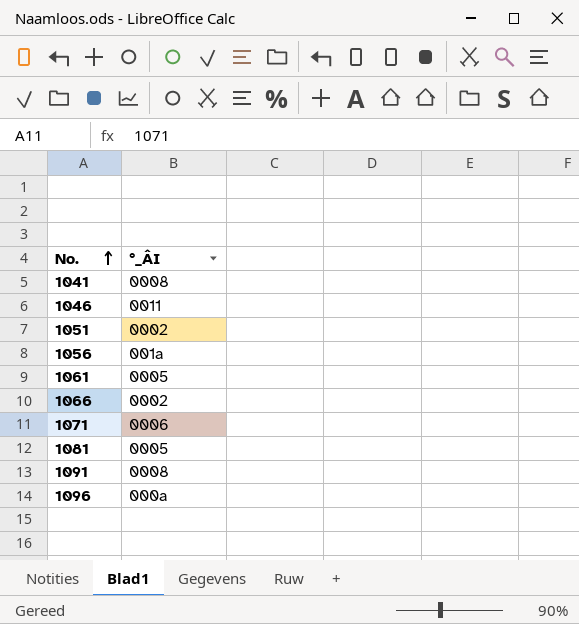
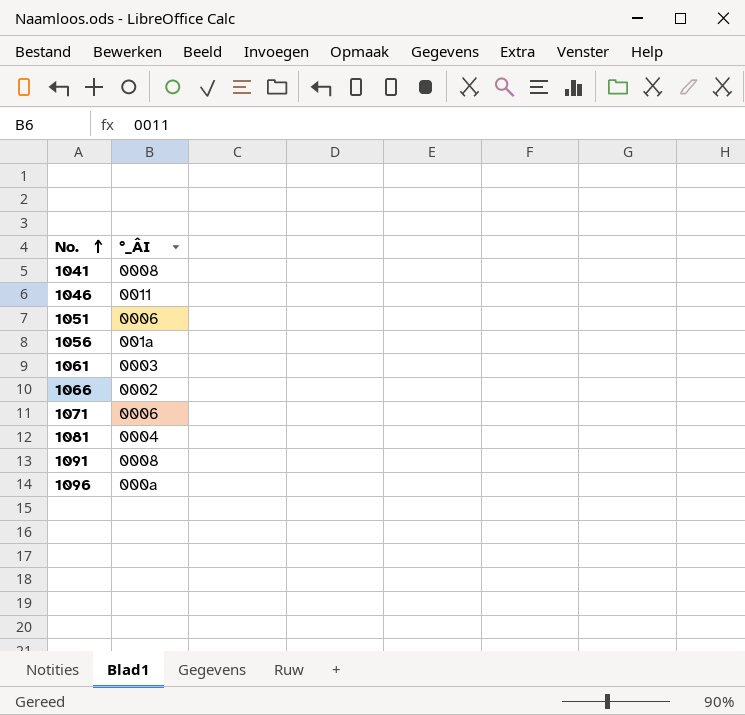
1051 | °_ÂI: 0002 -> 0006
1061 | °_ÂI: 0005 -> 0003
1081 | °_ÂI: 0005 -> 0004

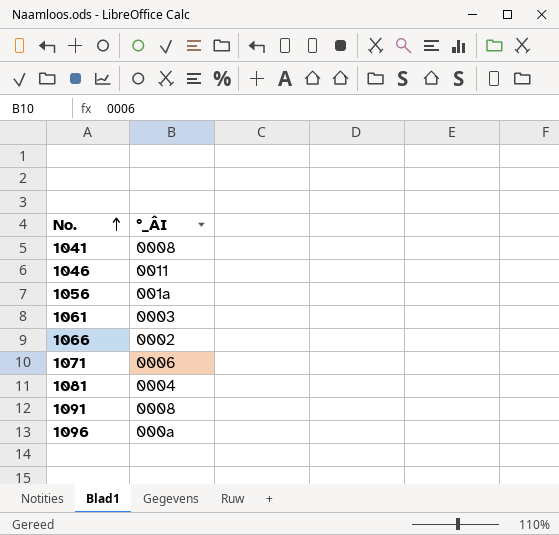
row 1051: 0006 -> none

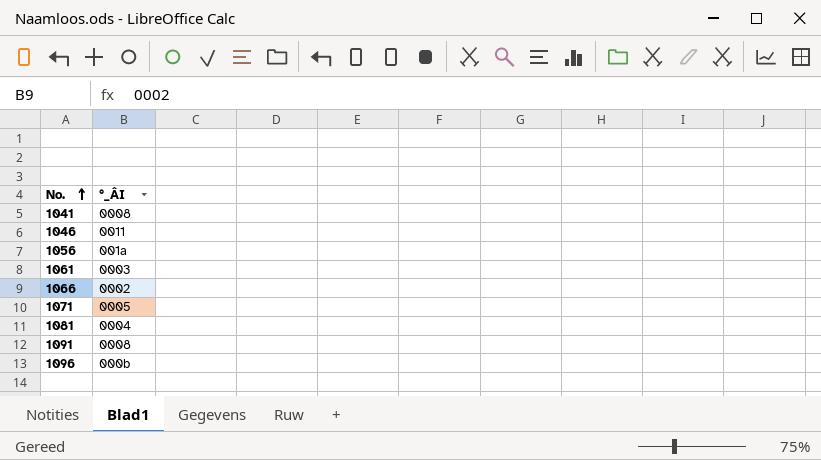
1071 | °_ÂI: 0006 -> 0005
1096 | °_ÂI: 000a -> 000b

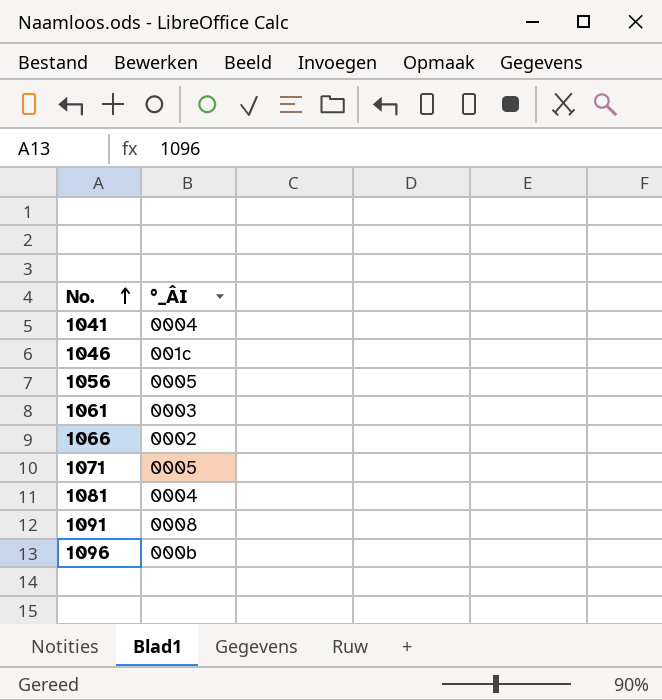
1041 | °_ÂI: 0008 -> 0004
1046 | °_ÂI: 0011 -> 001c
1056 | °_ÂI: 001a -> 0005

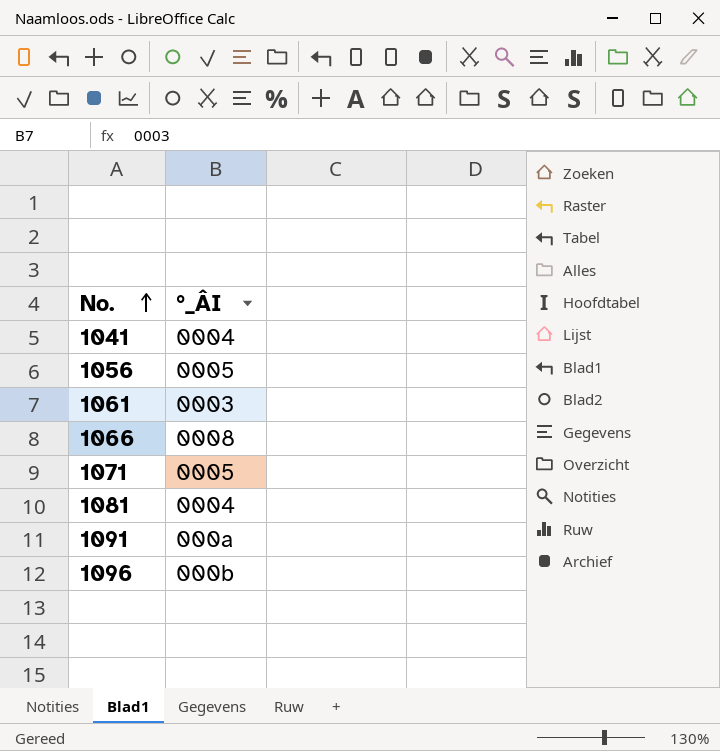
row 1046: 001c -> none
1066 | °_ÂI: 0002 -> 0008
1091 | °_ÂI: 0008 -> 000a

